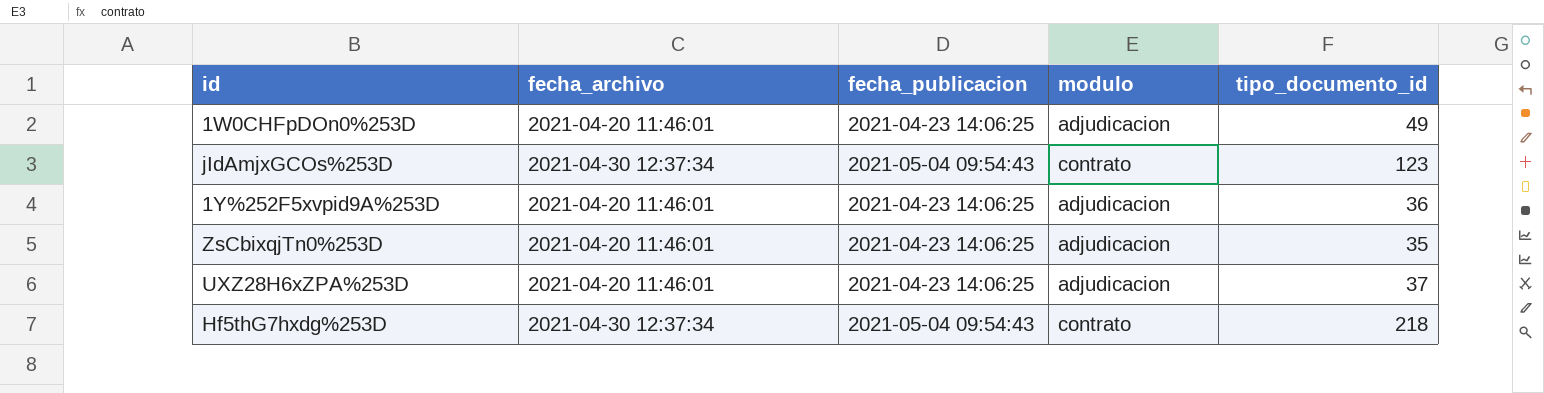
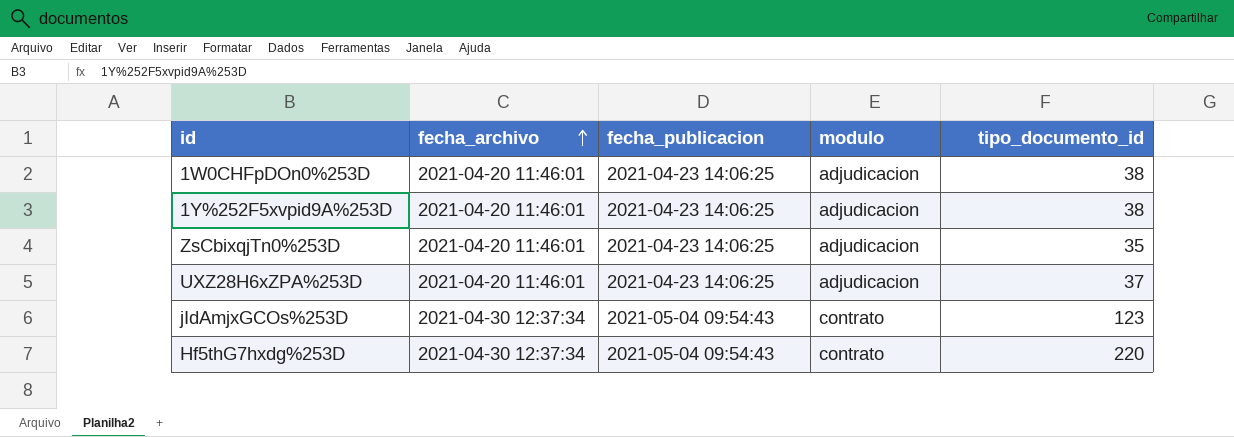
row order: none -> fecha_archivo ascending
1W0CHFpDOn0%253D | tipo_documento_id: 49 -> 38
1Y%252F5xvpid9A%253D | tipo_documento_id: 36 -> 38
Hf5thG7hxdg%253D | tipo_documento_id: 218 -> 220

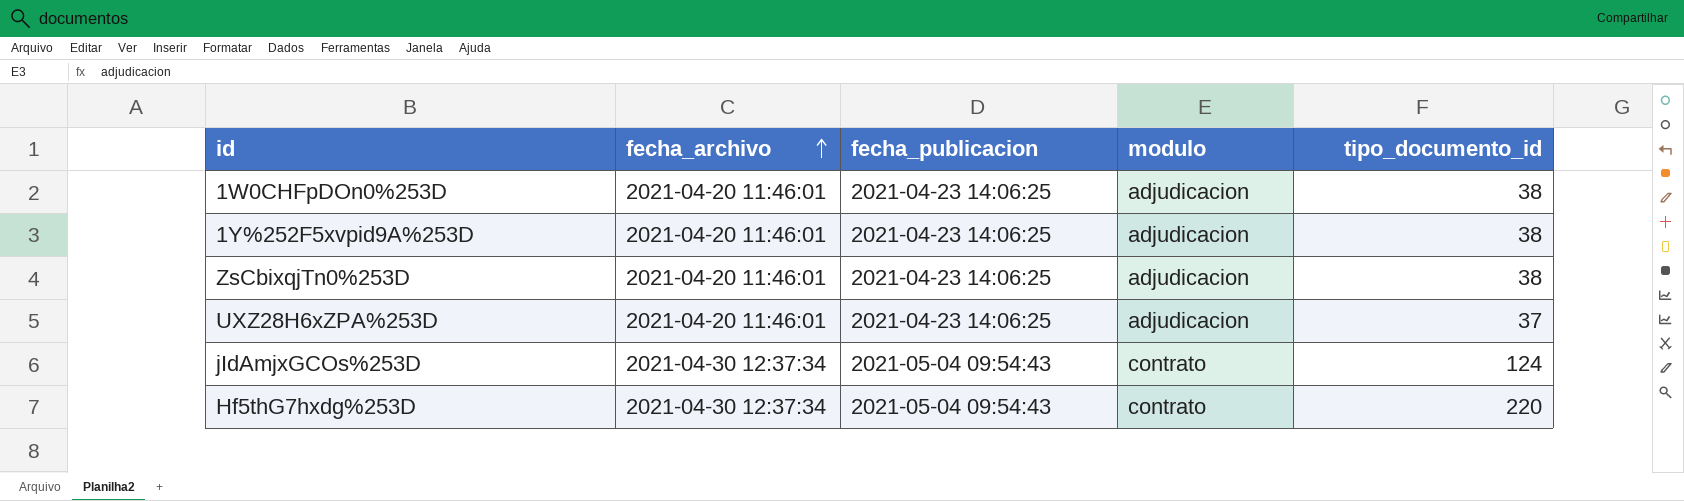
ZsCbixqjTn0%253D | tipo_documento_id: 35 -> 38
jIdAmjxGCOs%253D | tipo_documento_id: 123 -> 124

